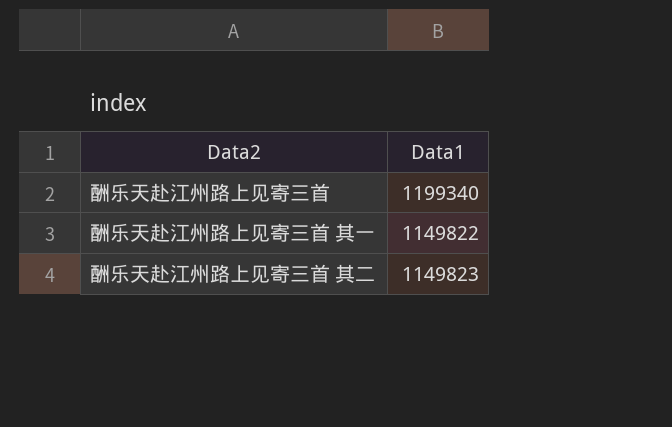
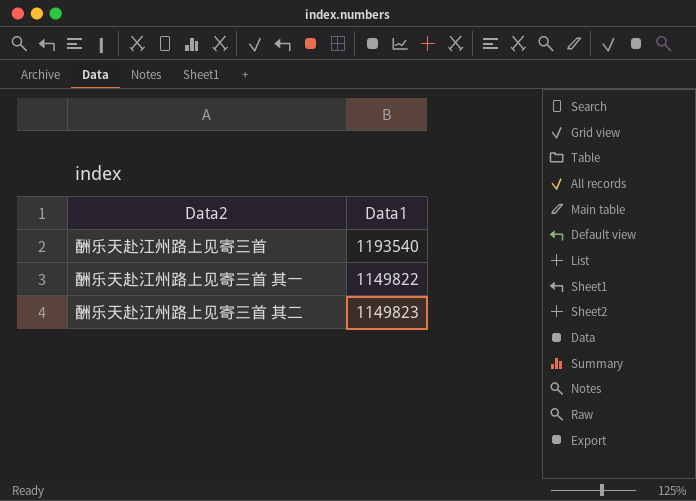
酬乐天赴江州路上见寄三首 | Data1: 1199340 -> 1193540

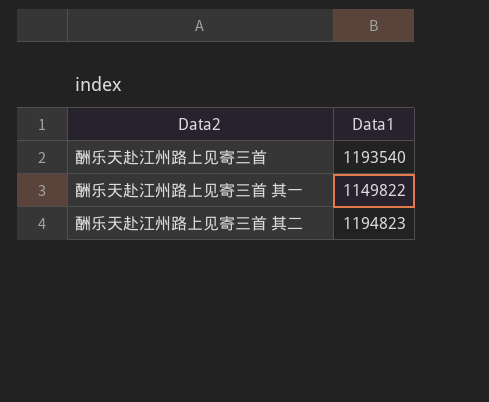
酬乐天赴江州路上见寄三首 其二 | Data1: 1149823 -> 1194823

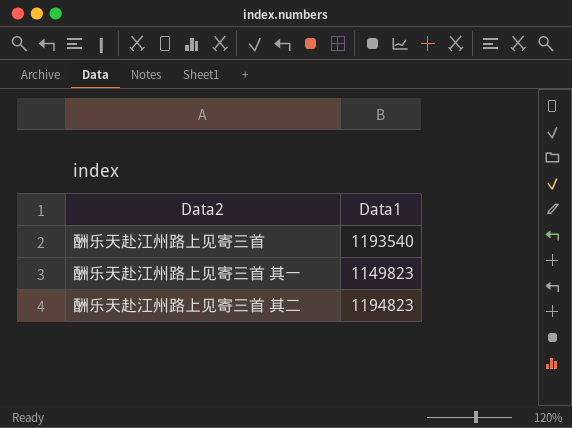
酬乐天赴江州路上见寄三首 其一 | Data1: 1149822 -> 1149823

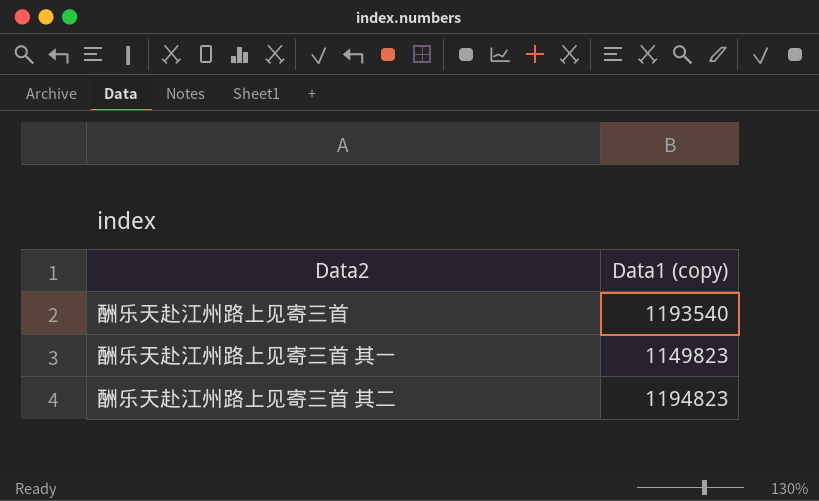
column name: Data1 -> Data1 (copy)

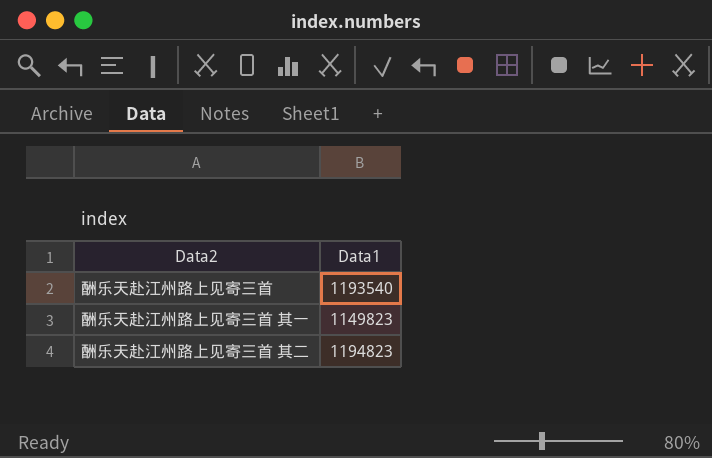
column name: Data1 (copy) -> Data1

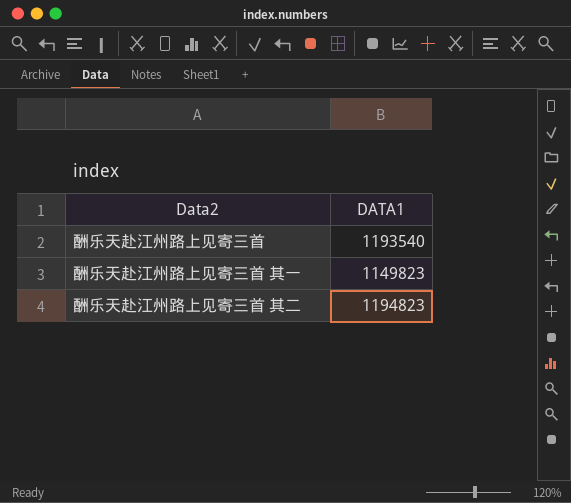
column name: Data1 -> DATA1

